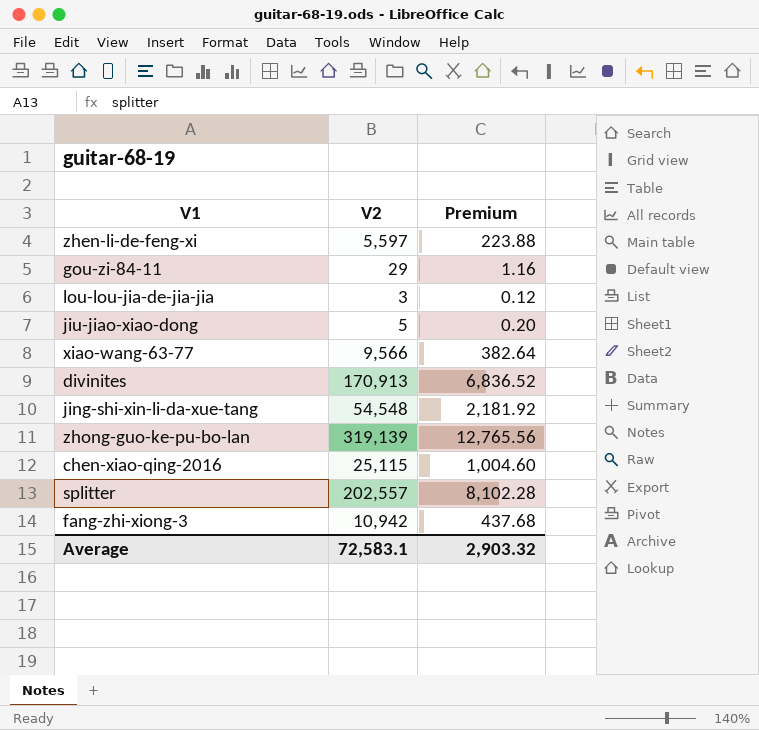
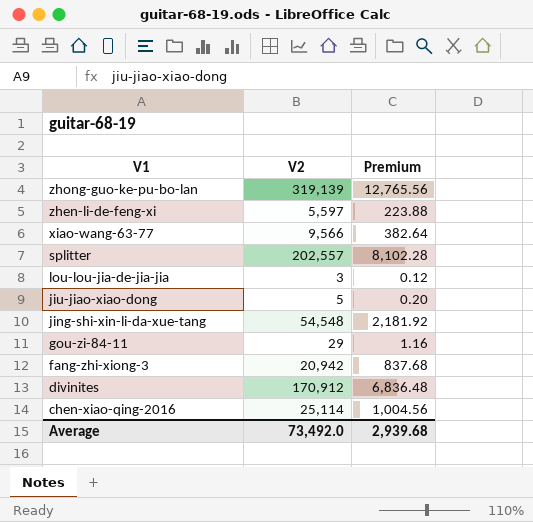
row order: none -> V1 descending
fang-zhi-xiong-3 | V2: 10,942 -> 20,942
fang-zhi-xiong-3 | Premium: 437.68 -> 837.68
divinites | V2: 170,913 -> 170,912
divinites | Premium: 6,836.52 -> 6,836.48
chen-xiao-qing-2016 | V2: 25,115 -> 25,114
chen-xiao-qing-2016 | Premium: 1,004.60 -> 1,004.56
Average | V2: 72,583.1 -> 73,492.0
Average | Premium: 2,903.32 -> 2,939.68

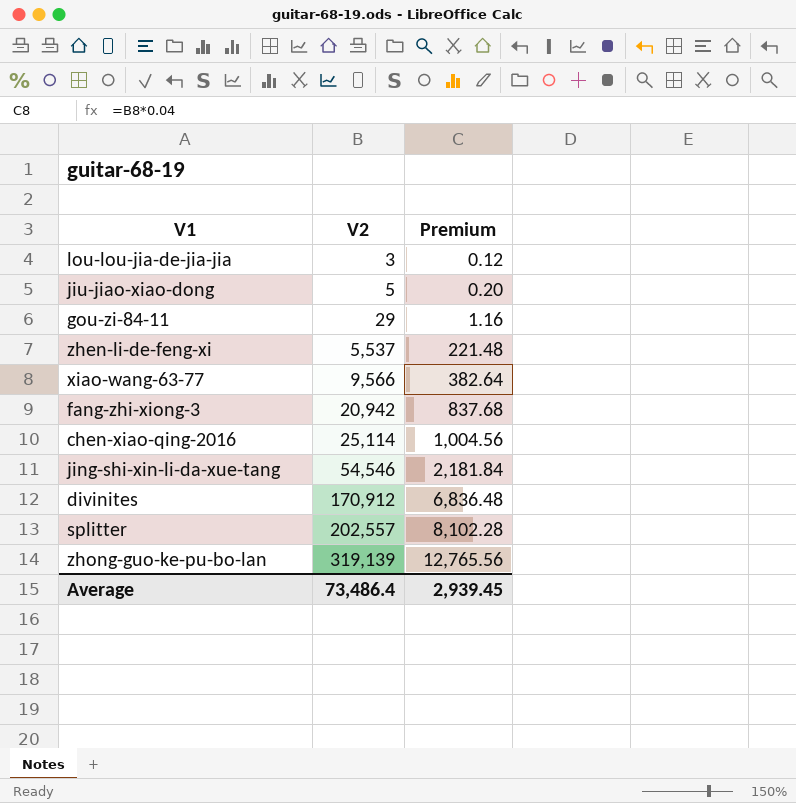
row order: V1 descending -> V2 ascending
zhen-li-de-feng-xi | V2: 5,597 -> 5,537
zhen-li-de-feng-xi | Premium: 223.88 -> 221.48
jing-shi-xin-li-da-xue-tang | V2: 54,548 -> 54,546
jing-shi-xin-li-da-xue-tang | Premium: 2,181.92 -> 2,181.84
Average | V2: 73,492.0 -> 73,486.4
Average | Premium: 2,939.68 -> 2,939.45

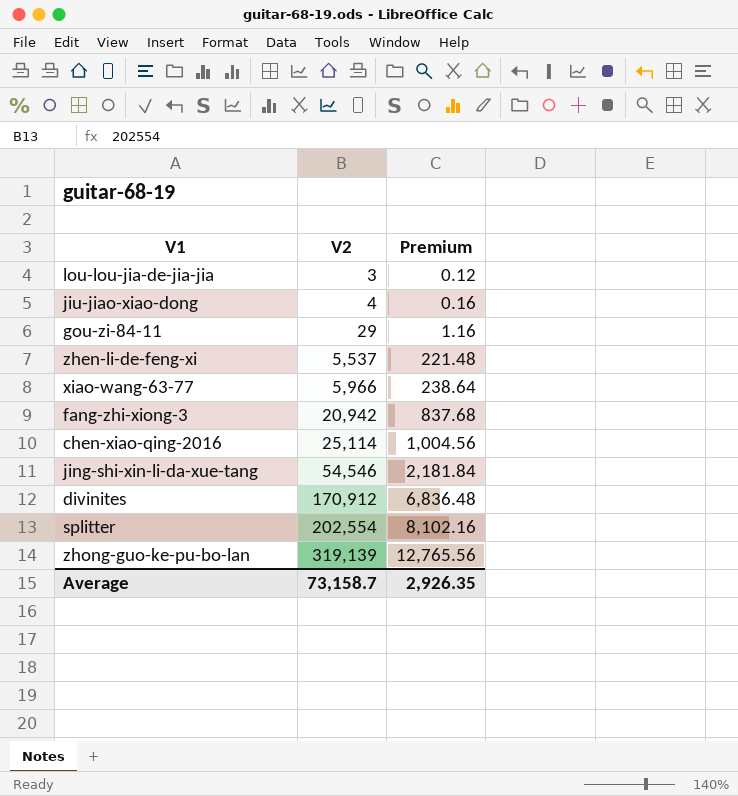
jiu-jiao-xiao-dong | V2: 5 -> 4
jiu-jiao-xiao-dong | Premium: 0.20 -> 0.16
xiao-wang-63-77 | V2: 9,566 -> 5,966
xiao-wang-63-77 | Premium: 382.64 -> 238.64
splitter | V2: 202,557 -> 202,554
splitter | Premium: 8,102.28 -> 8,102.16
Average | V2: 73,486.4 -> 73,158.7
Average | Premium: 2,939.45 -> 2,926.35

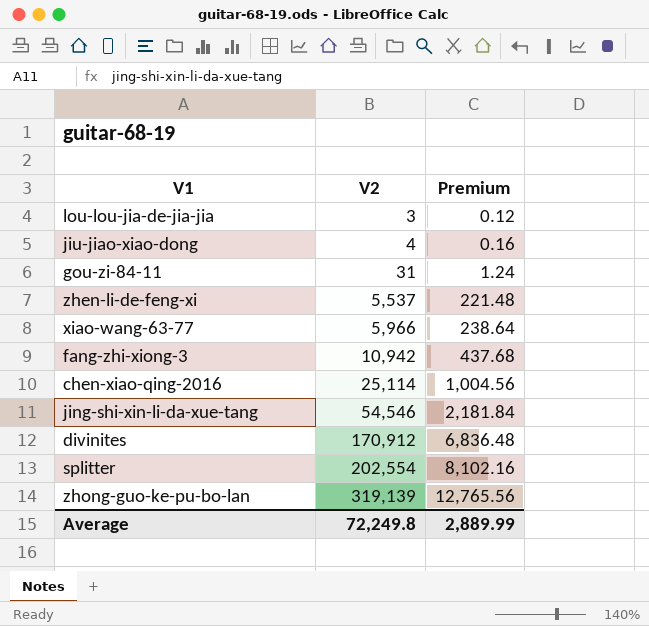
gou-zi-84-11 | V2: 29 -> 31
gou-zi-84-11 | Premium: 1.16 -> 1.24
fang-zhi-xiong-3 | V2: 20,942 -> 10,942
fang-zhi-xiong-3 | Premium: 837.68 -> 437.68
Average | V2: 73,158.7 -> 72,249.8
Average | Premium: 2,926.35 -> 2,889.99

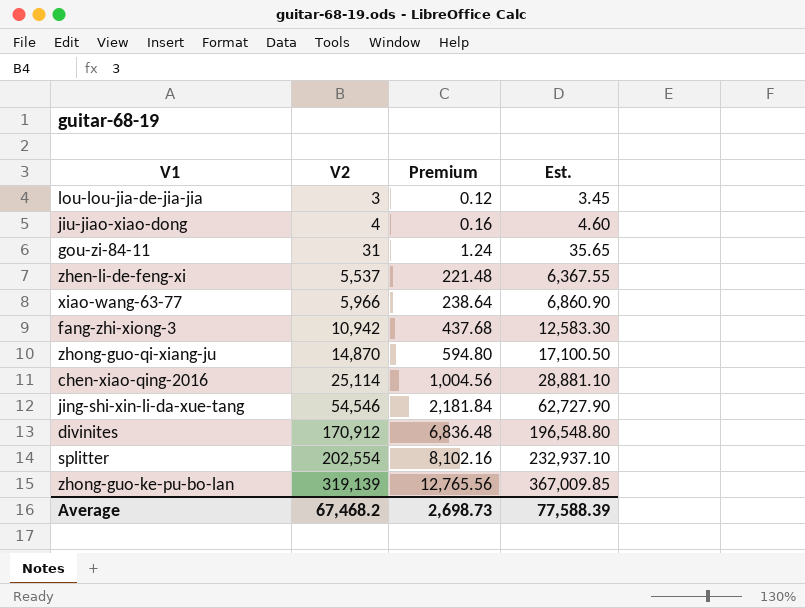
column Est. | formula: none -> [V2] * 1.15
row zhong-guo-qi-xiang-ju: none -> 14,870 | 594.80 | 17,100.50
Average | V2: 72,249.8 -> 67,468.2
Average | Premium: 2,889.99 -> 2,698.73

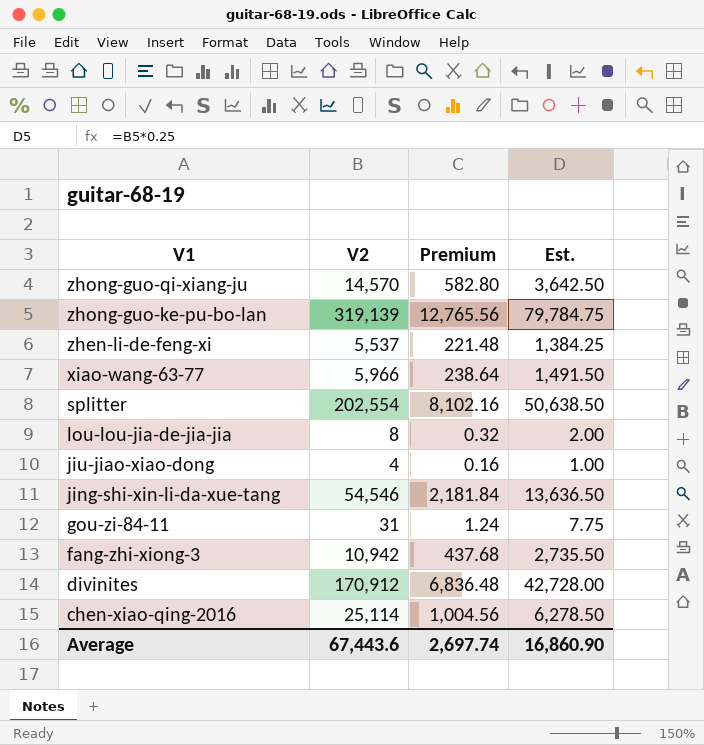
row order: V2 ascending -> V1 descending
column Est. | formula: [V2] * 1.15 -> [V2] * 0.25
zhong-guo-qi-xiang-ju | V2: 14,870 -> 14,570
zhong-guo-qi-xiang-ju | Premium: 594.80 -> 582.80
lou-lou-jia-de-jia-jia | V2: 3 -> 8
lou-lou-jia-de-jia-jia | Premium: 0.12 -> 0.32
Average | V2: 67,468.2 -> 67,443.6
Average | Premium: 2,698.73 -> 2,697.74
Average | Est.: 77,588.39 -> 16,860.90

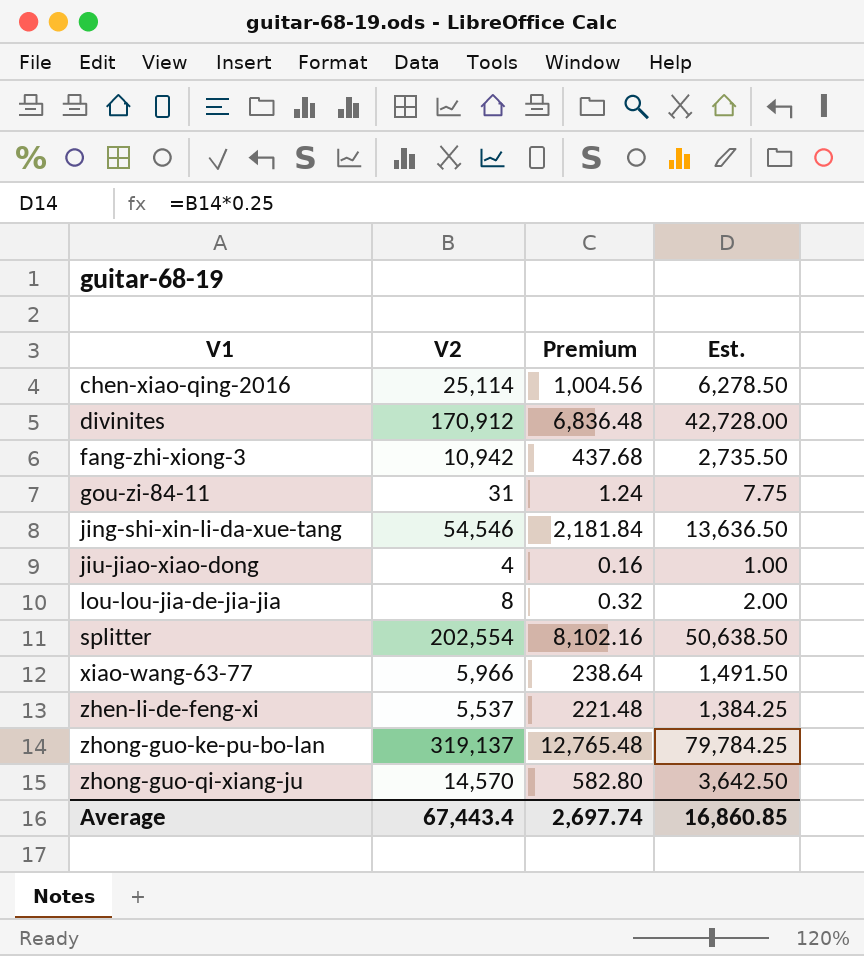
row order: V1 descending -> V1 ascending
zhong-guo-ke-pu-bo-lan | V2: 319,139 -> 319,137
zhong-guo-ke-pu-bo-lan | Premium: 12,765.56 -> 12,765.48
zhong-guo-ke-pu-bo-lan | Est.: 79,784.75 -> 79,784.25
Average | V2: 67,443.6 -> 67,443.4
Average | Est.: 16,860.90 -> 16,860.85

